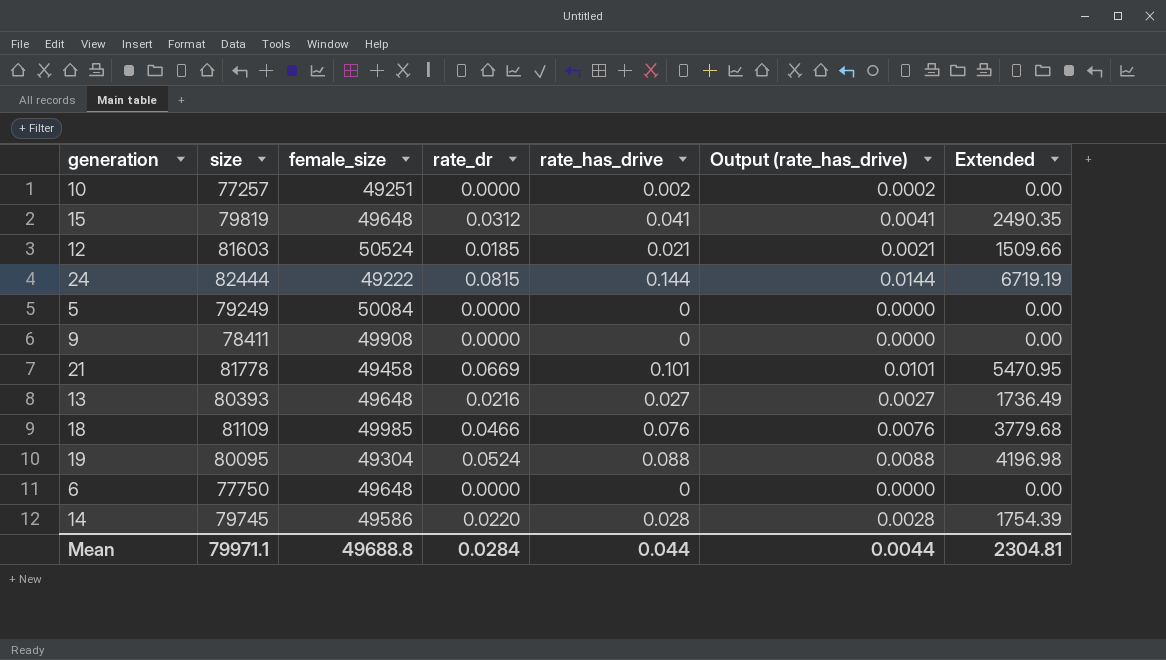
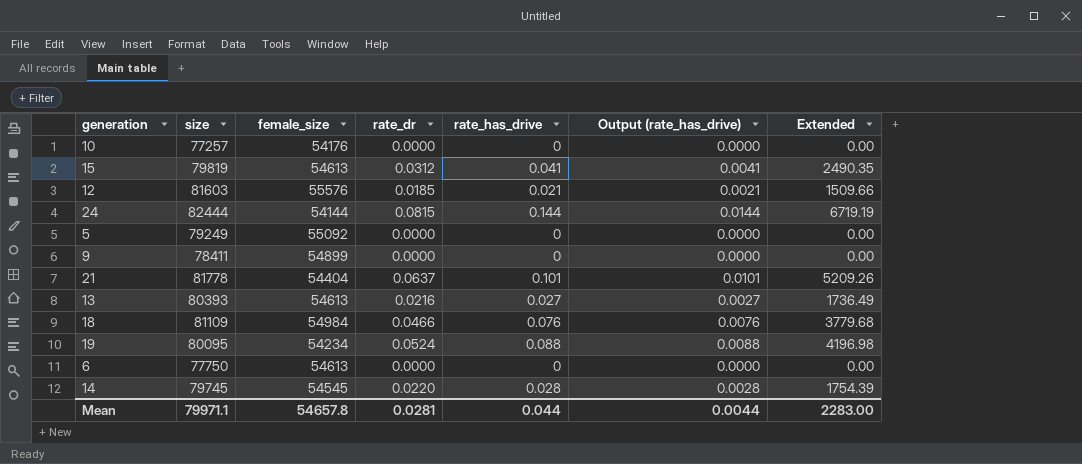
10 | female_size: 49251 -> 54176
10 | rate_has_drive: 0.002 -> 0
10 | Output (rate_has_drive): 0.0002 -> 0.0000
15 | female_size: 49648 -> 54613
12 | female_size: 50524 -> 55576
24 | female_size: 49222 -> 54144
5 | female_size: 50084 -> 55092
9 | female_size: 49908 -> 54899
21 | female_size: 49458 -> 54404
21 | rate_dr: 0.0669 -> 0.0637
21 | Extended: 5470.95 -> 5209.26
13 | female_size: 49648 -> 54613
18 | female_size: 49985 -> 54984
19 | female_size: 49304 -> 54234
6 | female_size: 49648 -> 54613
14 | female_size: 49586 -> 54545
Mean | female_size: 49688.8 -> 54657.8
Mean | rate_dr: 0.0284 -> 0.0281
Mean | Extended: 2304.81 -> 2283.00

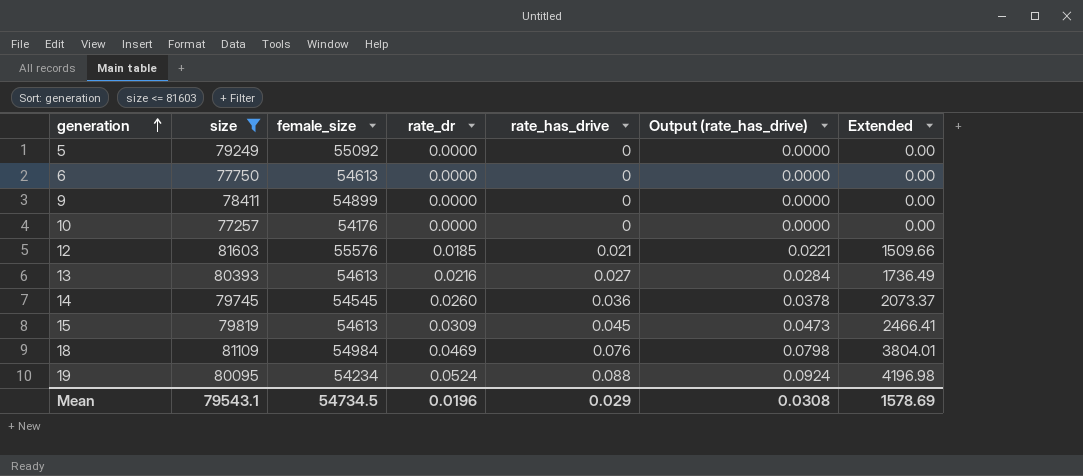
filter: none -> size <= 81603
row order: none -> generation ascending
column Output (rate_has_drive) | formula: [rate_has_drive] * 0.1 -> [rate_has_drive] * 1.05
14 | rate_dr: 0.0220 -> 0.0260
14 | rate_has_drive: 0.028 -> 0.036
14 | Extended: 1754.39 -> 2073.37
15 | rate_dr: 0.0312 -> 0.0309
15 | rate_has_drive: 0.041 -> 0.045
15 | Extended: 2490.35 -> 2466.41
18 | rate_dr: 0.0466 -> 0.0469
18 | Extended: 3779.68 -> 3804.01
Mean | size: 79971.1 -> 79543.1
Mean | female_size: 54657.8 -> 54734.5
Mean | rate_dr: 0.0281 -> 0.0196
Mean | rate_has_drive: 0.044 -> 0.029
Mean | Output (rate_has_drive): 0.0044 -> 0.0308
Mean | Extended: 2283.00 -> 1578.69

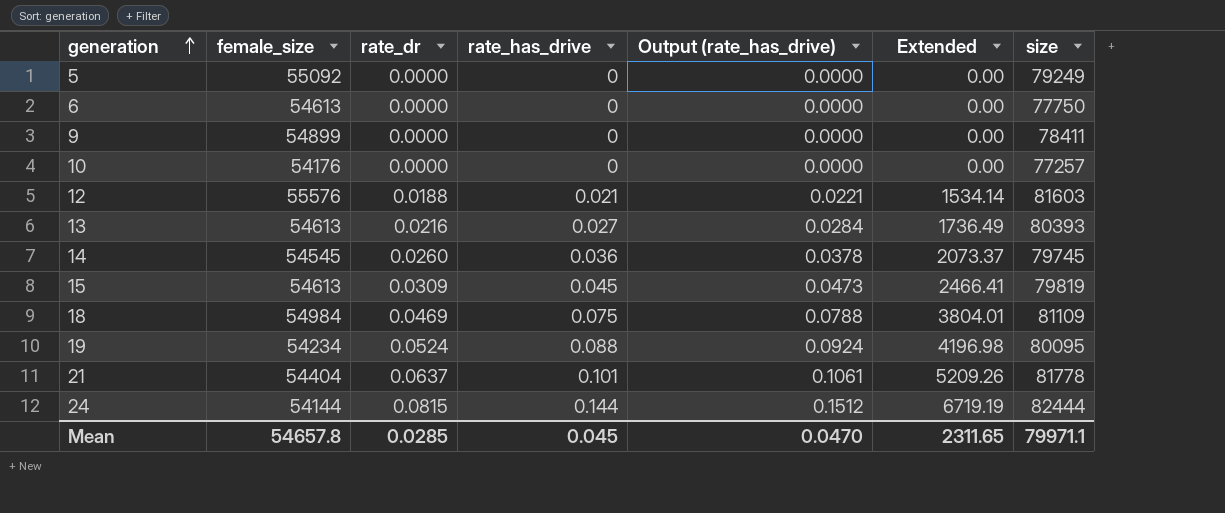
filter: size <= 81603 -> none
column size | position: 2 -> 7
12 | rate_dr: 0.0185 -> 0.0188
12 | Extended: 1509.66 -> 1534.14
18 | rate_has_drive: 0.076 -> 0.075
18 | Output (rate_has_drive): 0.0798 -> 0.0788
Mean | female_size: 54734.5 -> 54657.8
Mean | rate_dr: 0.0196 -> 0.0285
Mean | rate_has_drive: 0.029 -> 0.045
Mean | Output (rate_has_drive): 0.0308 -> 0.0470
Mean | Extended: 1578.69 -> 2311.65
Mean | size: 79543.1 -> 79971.1

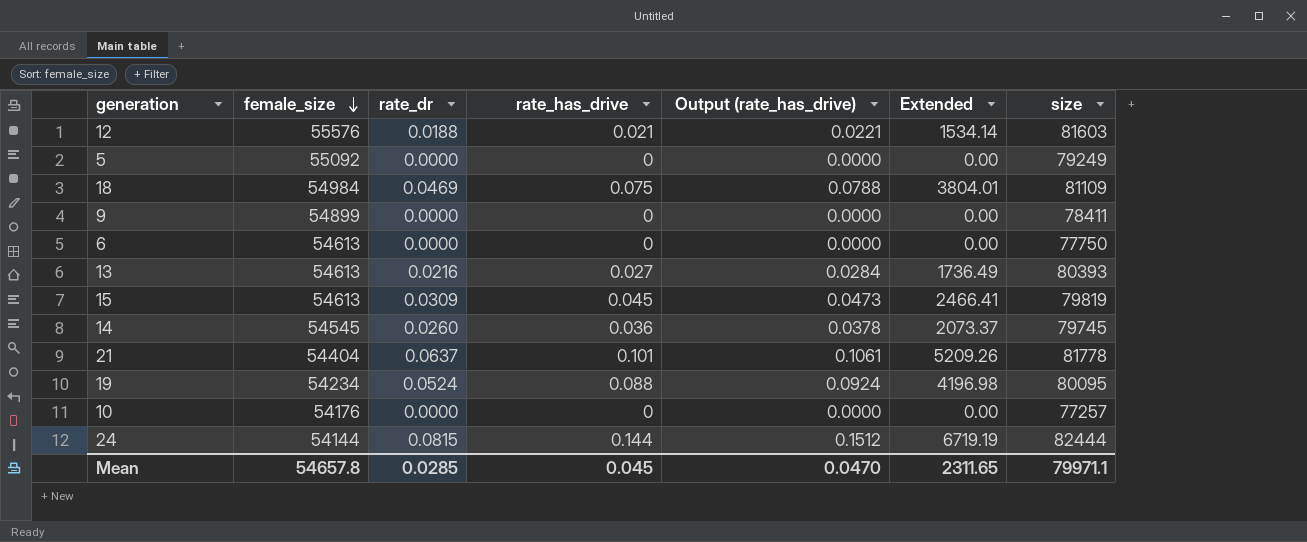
row order: generation ascending -> female_size descending

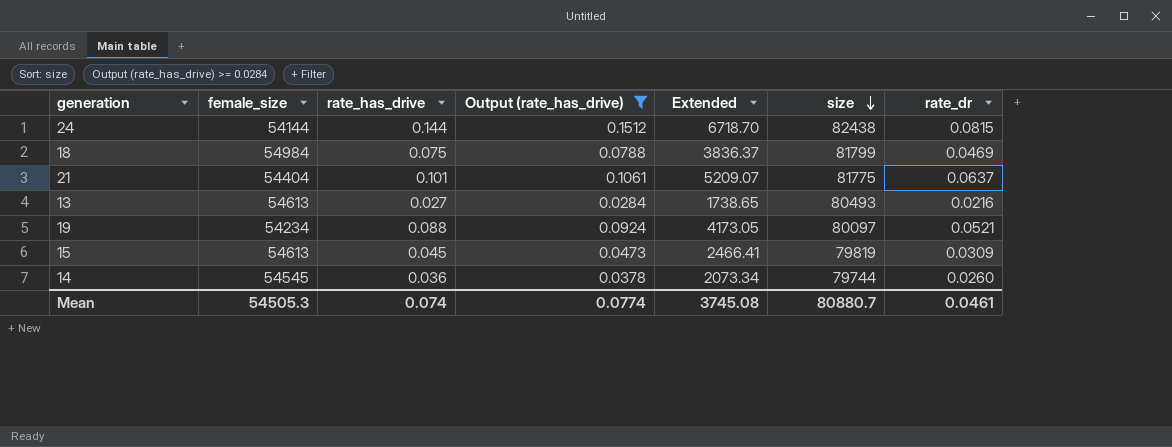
filter: none -> Output (rate_has_drive) >= 0.0284
row order: female_size descending -> size descending
column rate_dr | position: 3 -> 7
24 | Extended: 6719.19 -> 6718.70
24 | size: 82444 -> 82438
18 | Extended: 3804.01 -> 3836.37
18 | size: 81109 -> 81799
21 | Extended: 5209.26 -> 5209.07
21 | size: 81778 -> 81775
13 | Extended: 1736.49 -> 1738.65
13 | size: 80393 -> 80493
19 | Extended: 4196.98 -> 4173.05
19 | size: 80095 -> 80097
19 | rate_dr: 0.0524 -> 0.0521
14 | Extended: 2073.37 -> 2073.34
14 | size: 79745 -> 79744
Mean | female_size: 54657.8 -> 54505.3
Mean | rate_has_drive: 0.045 -> 0.074
Mean | Output (rate_has_drive): 0.0470 -> 0.0774
Mean | Extended: 2311.65 -> 3745.08
Mean | size: 79971.1 -> 80880.7
Mean | rate_dr: 0.0285 -> 0.0461

